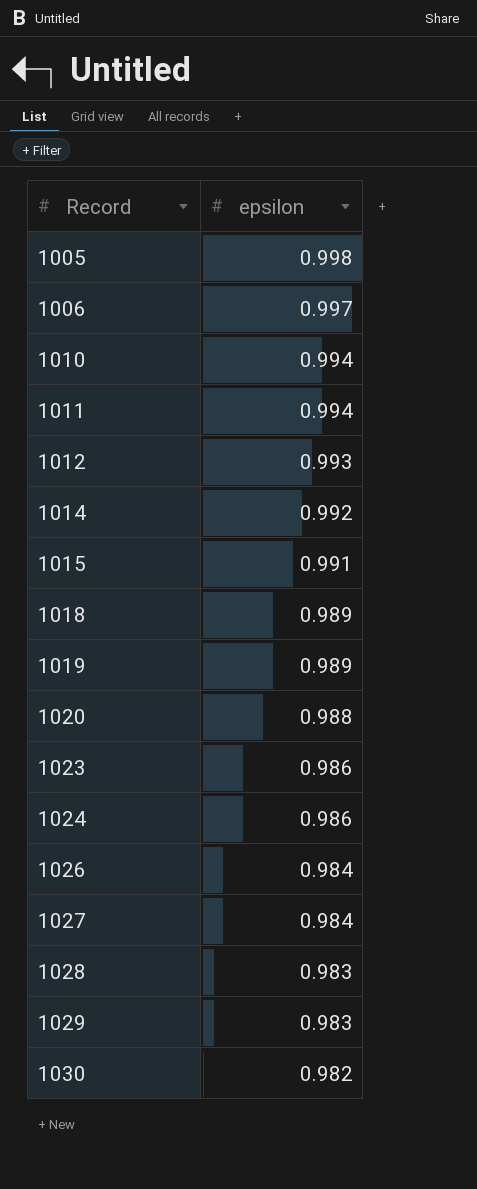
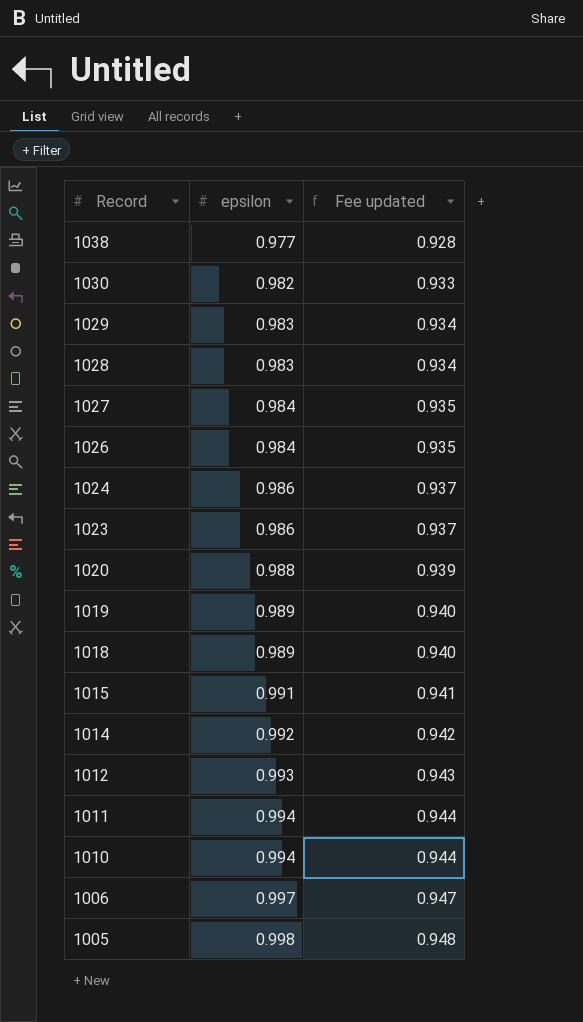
row order: Record ascending -> Record descending
column Fee updated | formula: none -> [epsilon] * 0.95
row 1038: none -> 0.977 | 0.928

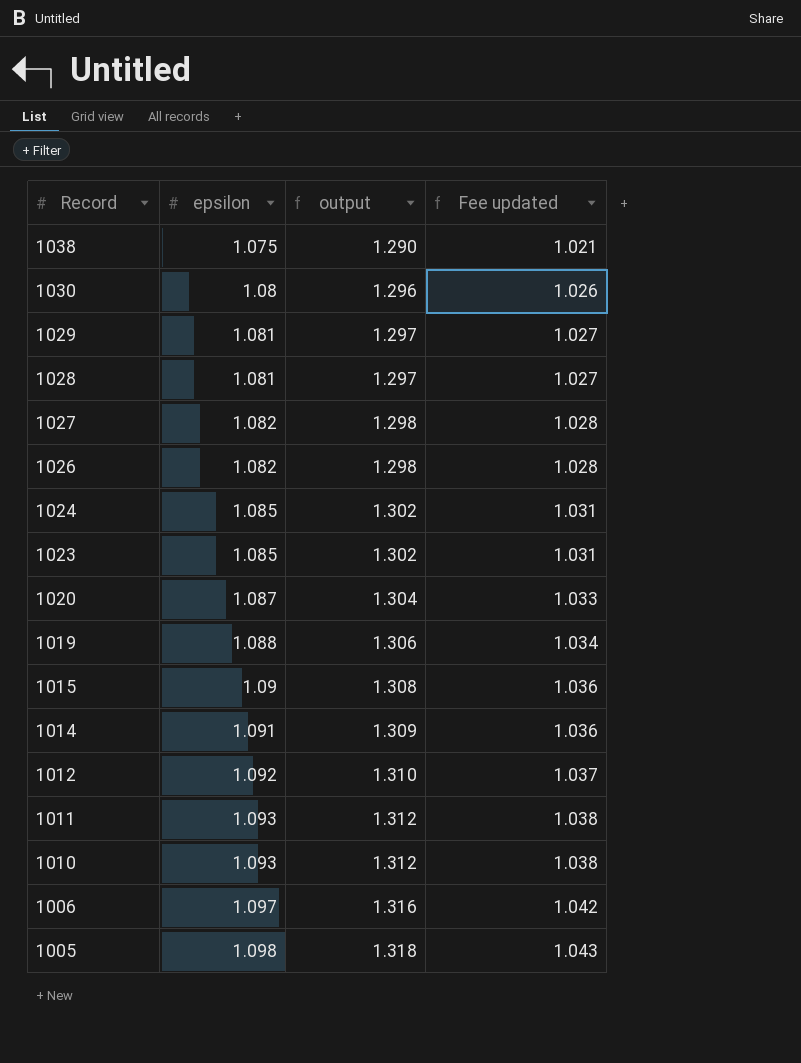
column output | formula: none -> [epsilon] * 1.2
row 1018: 0.989 | 0.940 -> none
1038 | epsilon: 0.977 -> 1.075
1038 | Fee updated: 0.928 -> 1.021
1030 | epsilon: 0.982 -> 1.08
1030 | Fee updated: 0.933 -> 1.026
1029 | epsilon: 0.983 -> 1.081
1029 | Fee updated: 0.934 -> 1.027
1028 | epsilon: 0.983 -> 1.081
1028 | Fee updated: 0.934 -> 1.027
1027 | epsilon: 0.984 -> 1.082
1027 | Fee updated: 0.935 -> 1.028
1026 | epsilon: 0.984 -> 1.082
1026 | Fee updated: 0.935 -> 1.028
1024 | epsilon: 0.986 -> 1.085
1024 | Fee updated: 0.937 -> 1.031
1023 | epsilon: 0.986 -> 1.085
1023 | Fee updated: 0.937 -> 1.031
1020 | epsilon: 0.988 -> 1.087
1020 | Fee updated: 0.939 -> 1.033
1019 | epsilon: 0.989 -> 1.088
1019 | Fee updated: 0.940 -> 1.034
1015 | epsilon: 0.991 -> 1.09
1015 | Fee updated: 0.941 -> 1.036
1014 | epsilon: 0.992 -> 1.091
1014 | Fee updated: 0.942 -> 1.036
1012 | epsilon: 0.993 -> 1.092
1012 | Fee updated: 0.943 -> 1.037
1011 | epsilon: 0.994 -> 1.093
1011 | Fee updated: 0.944 -> 1.038
1010 | epsilon: 0.994 -> 1.093
1010 | Fee updated: 0.944 -> 1.038
1006 | epsilon: 0.997 -> 1.097
1006 | Fee updated: 0.947 -> 1.042
1005 | epsilon: 0.998 -> 1.098
1005 | Fee updated: 0.948 -> 1.043

